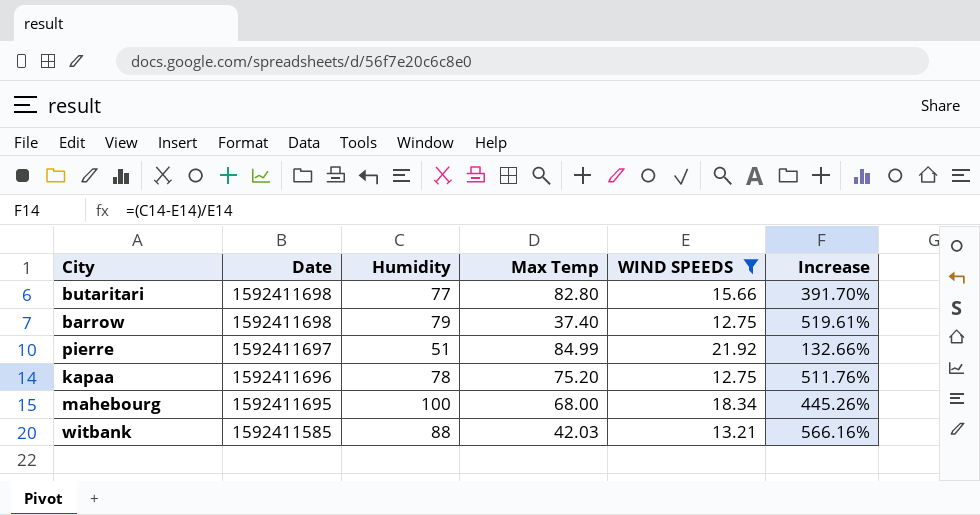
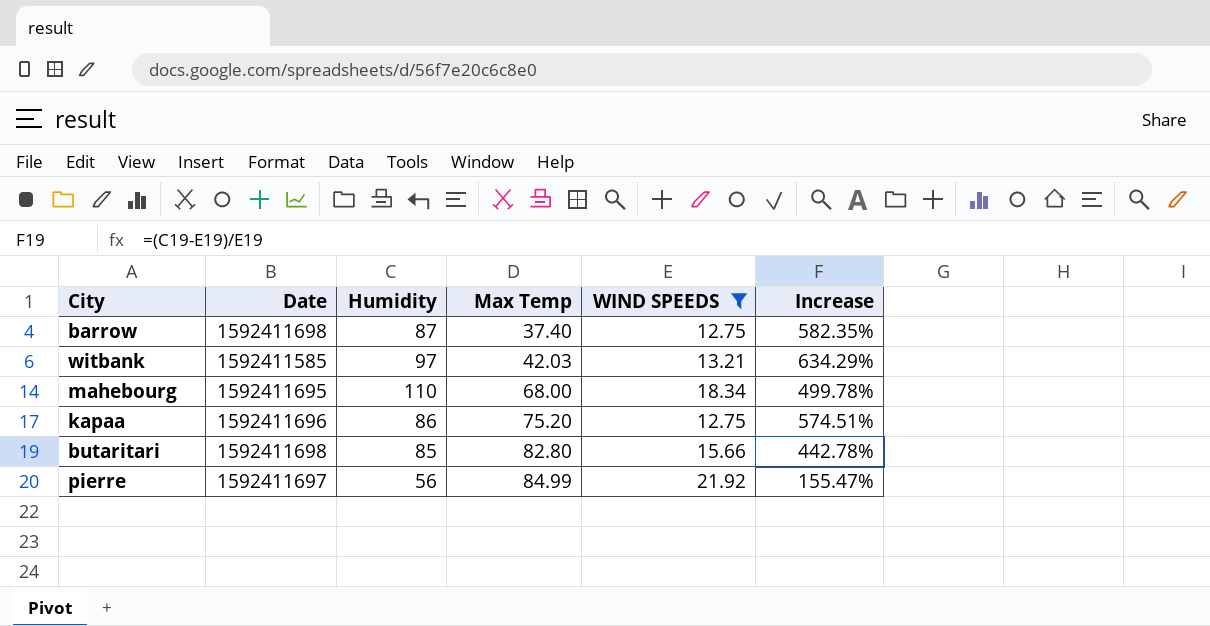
row order: Date descending -> Max Temp ascending
barrow | Humidity: 79 -> 87
barrow | Increase: 519.61% -> 582.35%
witbank | Humidity: 88 -> 97
witbank | Increase: 566.16% -> 634.29%
mahebourg | Humidity: 100 -> 110
mahebourg | Increase: 445.26% -> 499.78%
kapaa | Humidity: 78 -> 86
kapaa | Increase: 511.76% -> 574.51%
butaritari | Humidity: 77 -> 85
butaritari | Increase: 391.70% -> 442.78%
pierre | Humidity: 51 -> 56
pierre | Increase: 132.66% -> 155.47%

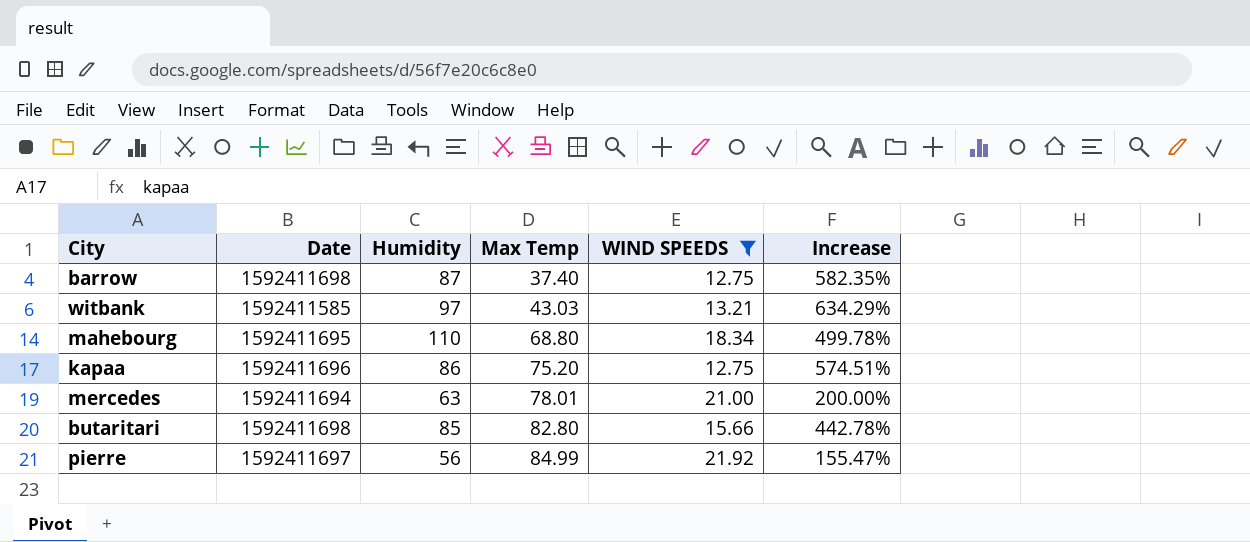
witbank | Max Temp: 42.03 -> 43.03
mahebourg | Max Temp: 68.00 -> 68.80
row mercedes: none -> 1592411694 | 63 | 78.01 | 21.00 | 200.00%

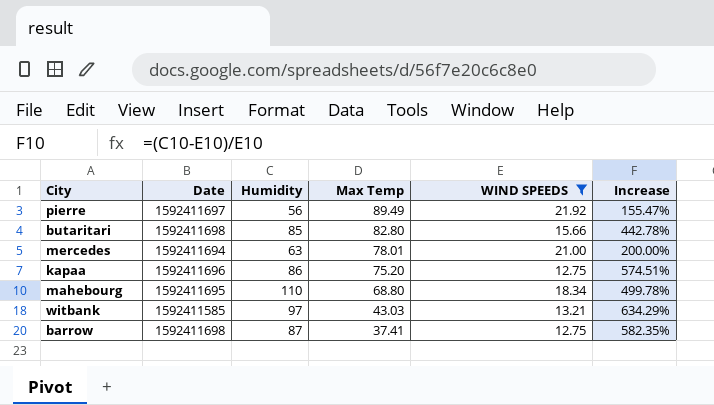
row order: Max Temp ascending -> Max Temp descending
pierre | Max Temp: 84.99 -> 89.49
barrow | Max Temp: 37.40 -> 37.41

